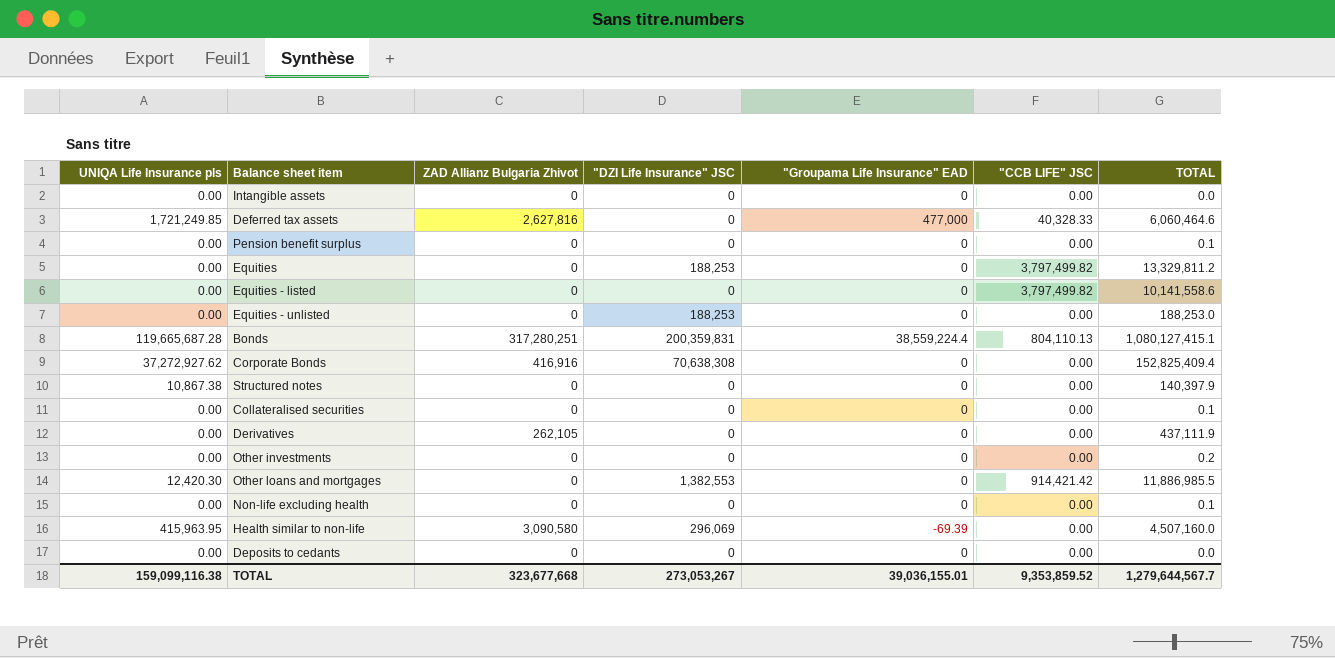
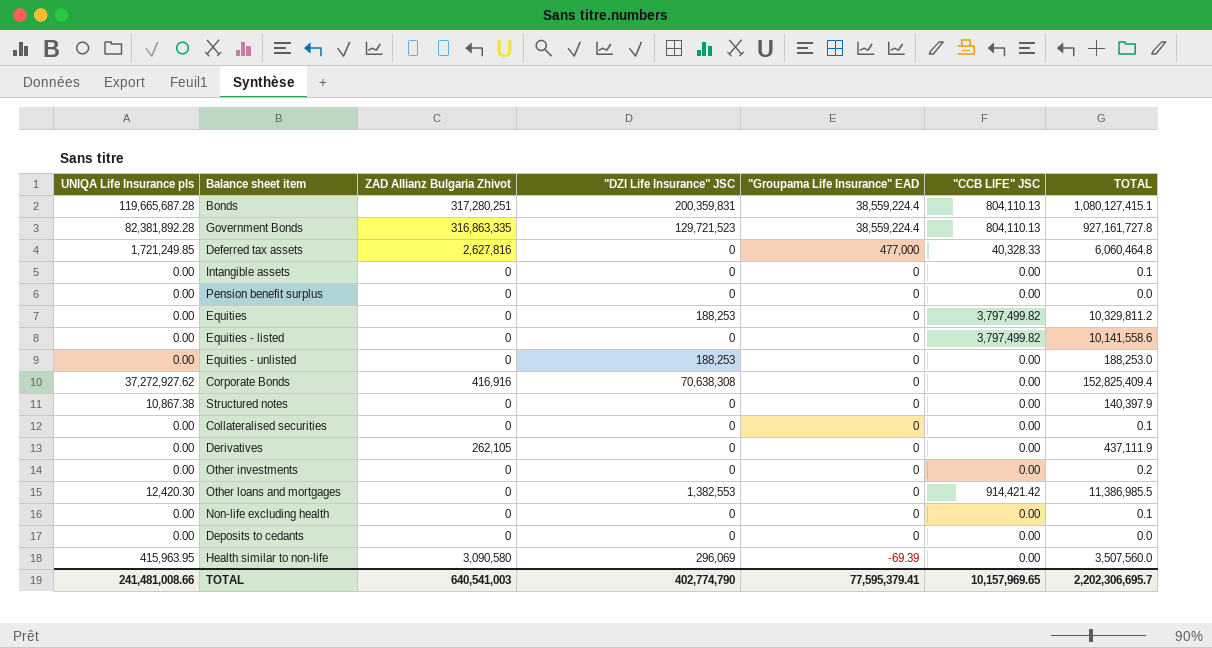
row order: none -> "Groupama Life Insurance" EAD descending
row Government Bonds: none -> 82,381,892.28 | 316,863,335 | 129,721,523 | 38,559,224.4 | 804,110.13 | 927,161,727.8
Deferred tax assets | TOTAL: 6,060,464.6 -> 6,060,464.8
Intangible assets | TOTAL: 0.0 -> 0.1
Pension benefit surplus | TOTAL: 0.1 -> 0.0
Equities | TOTAL: 13,329,811.2 -> 10,329,811.2
Other loans and mortgages | TOTAL: 11,886,985.5 -> 11,386,985.5
Health similar to non-life | TOTAL: 4,507,160.0 -> 3,507,560.0
TOTAL | UNIQA Life Insurance pls: 159,099,116.38 -> 241,481,008.66
TOTAL | ZAD Allianz Bulgaria Zhivot: 323,677,668 -> 640,541,003
TOTAL | "DZI Life Insurance" JSC: 273,053,267 -> 402,774,790
TOTAL | "Groupama Life Insurance" EAD: 39,036,155.01 -> 77,595,379.41
TOTAL | "CCB LIFE" JSC: 9,353,859.52 -> 10,157,969.65
TOTAL | TOTAL: 1,279,644,567.7 -> 2,202,306,695.7

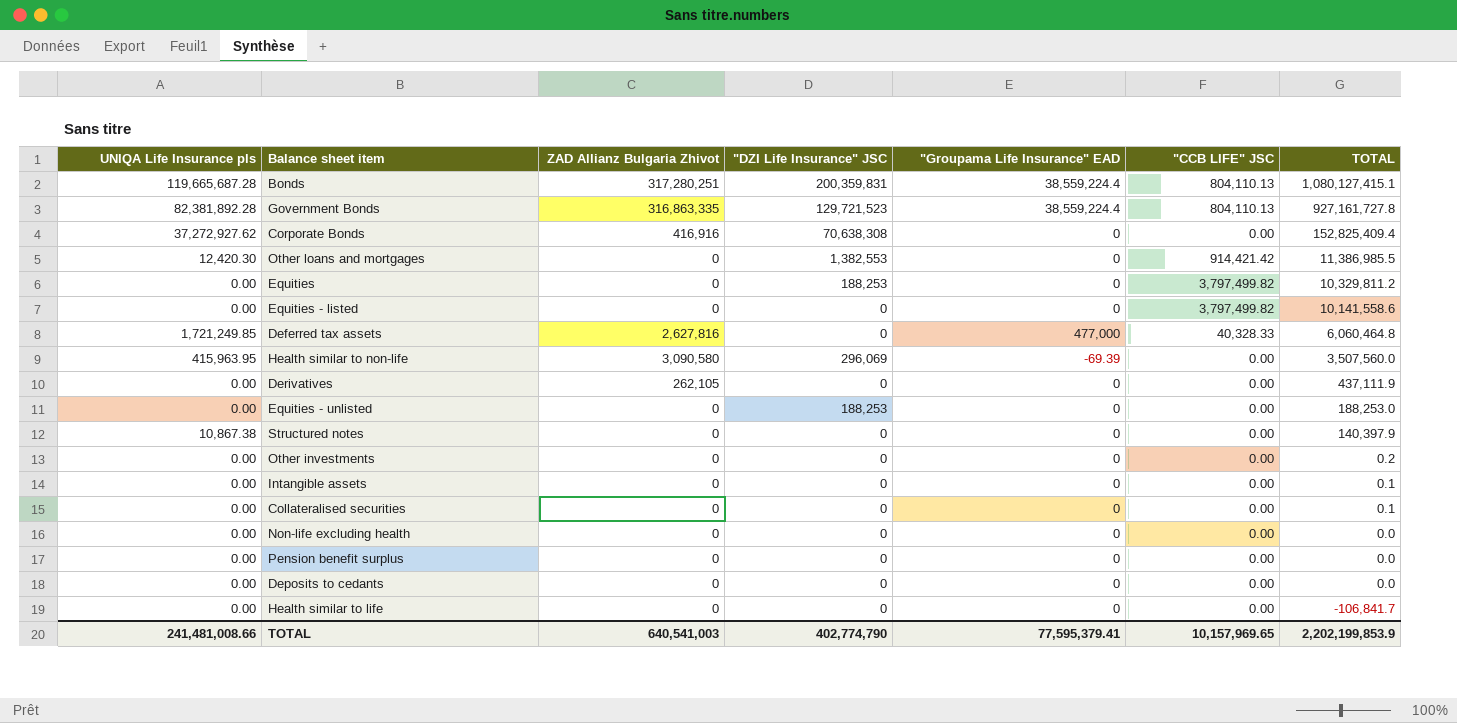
row order: "Groupama Life Insurance" EAD descending -> TOTAL descending
Non-life excluding health | TOTAL: 0.1 -> 0.0
row Health similar to life: none -> 0.00 | 0 | 0 | 0 | 0.00 | -106,841.7
TOTAL | TOTAL: 2,202,306,695.7 -> 2,202,199,853.9

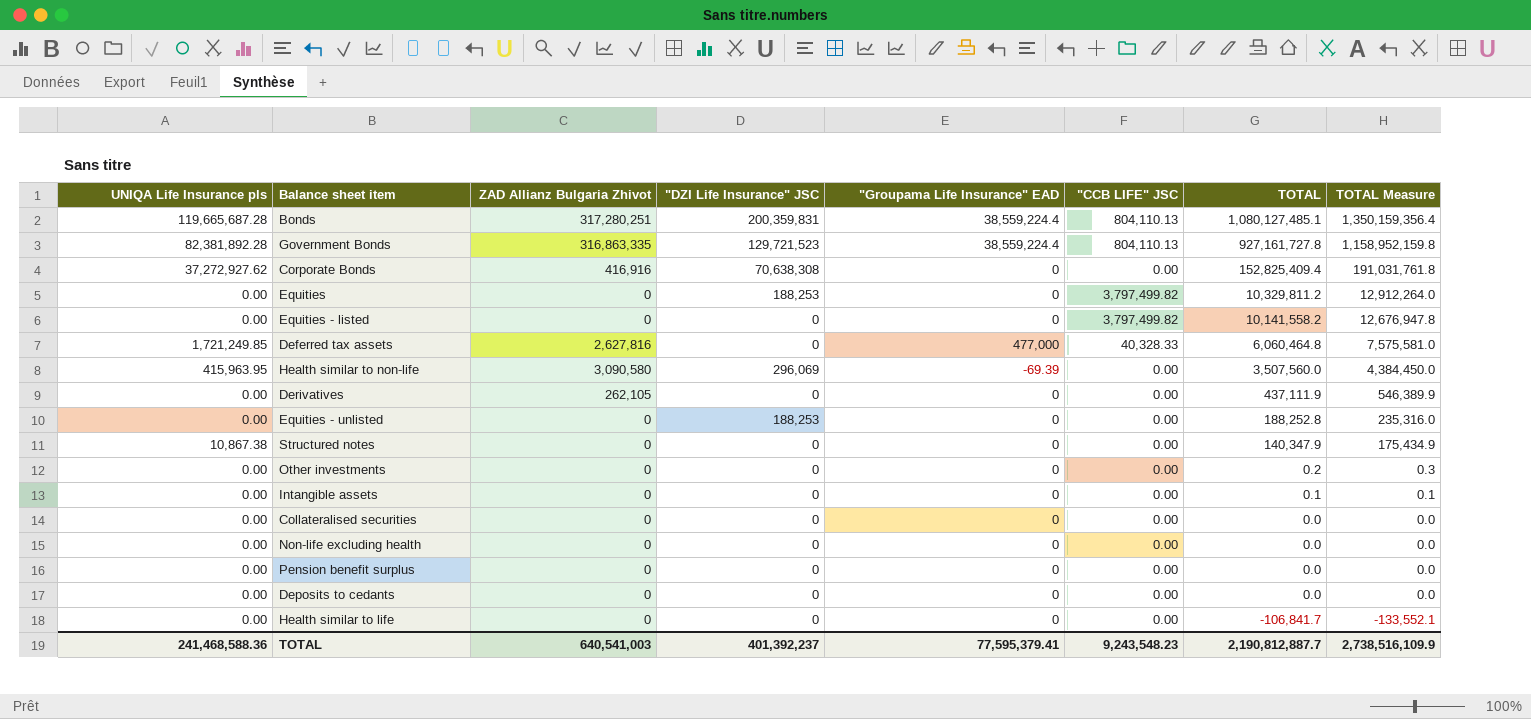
column TOTAL Measure | formula: none -> [TOTAL] * 1.25
row Other loans and mortgages: 12,420.30 | 0 | 1,382,553 | 0 | 914,421.42 | 11,386,985.5 -> none
Bonds | TOTAL: 1,080,127,415.1 -> 1,080,127,485.1
Equities - listed | TOTAL: 10,141,558.6 -> 10,141,558.2
Equities - unlisted | TOTAL: 188,253.0 -> 188,252.8
Structured notes | TOTAL: 140,397.9 -> 140,347.9
Collateralised securities | TOTAL: 0.1 -> 0.0
TOTAL | UNIQA Life Insurance pls: 241,481,008.66 -> 241,468,588.36
TOTAL | "DZI Life Insurance" JSC: 402,774,790 -> 401,392,237
TOTAL | "CCB LIFE" JSC: 10,157,969.65 -> 9,243,548.23
TOTAL | TOTAL: 2,202,199,853.9 -> 2,190,812,887.7

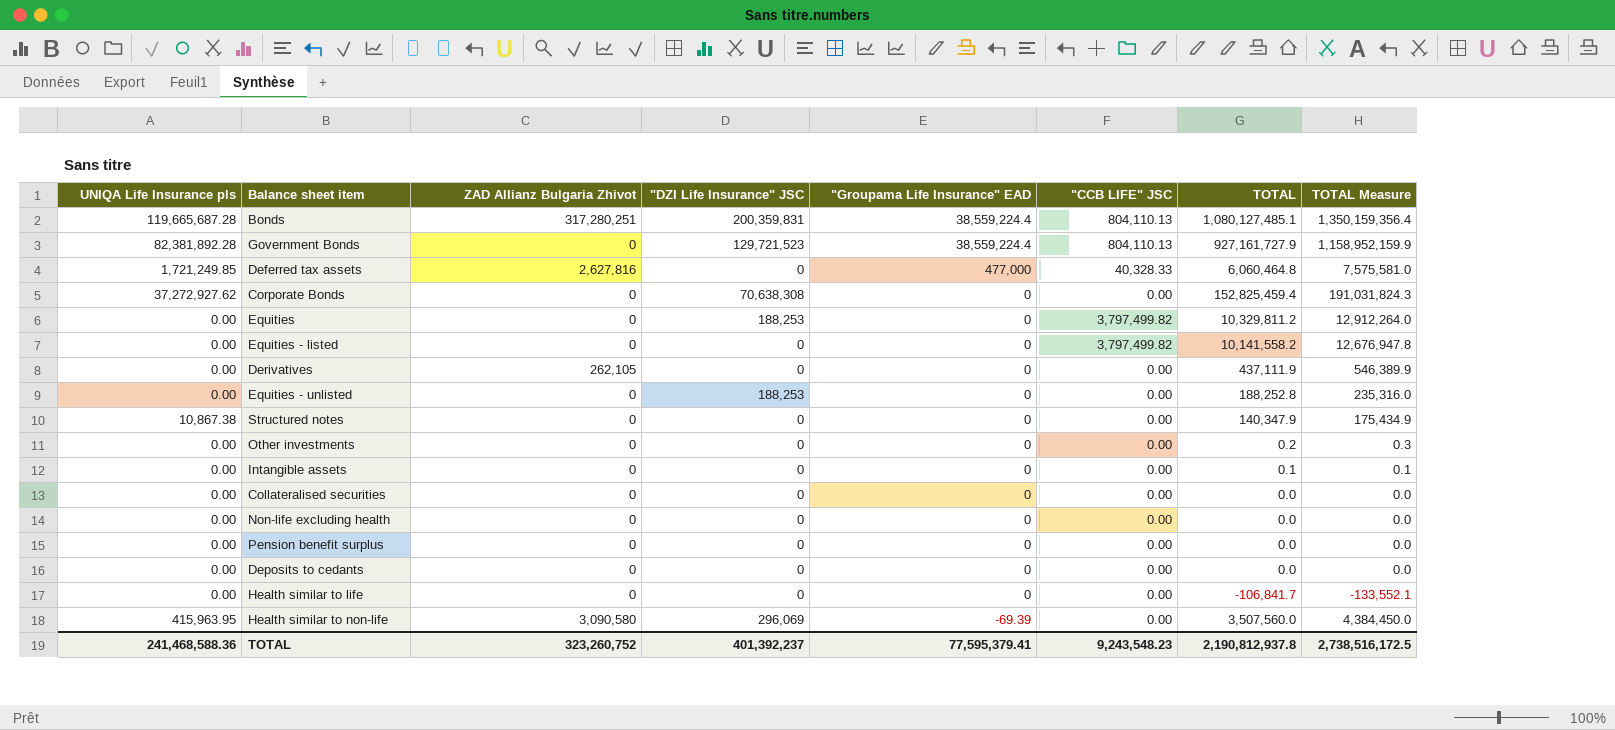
row order: TOTAL descending -> "Groupama Life Insurance" EAD descending
Government Bonds | ZAD Allianz Bulgaria Zhivot: 316,863,335 -> 0
Government Bonds | TOTAL: 927,161,727.8 -> 927,161,727.9
Government Bonds | TOTAL Measure: 1,158,952,159.8 -> 1,158,952,159.9
Corporate Bonds | ZAD Allianz Bulgaria Zhivot: 416,916 -> 0
Corporate Bonds | TOTAL: 152,825,409.4 -> 152,825,459.4
Corporate Bonds | TOTAL Measure: 191,031,761.8 -> 191,031,824.3
TOTAL | ZAD Allianz Bulgaria Zhivot: 640,541,003 -> 323,260,752
TOTAL | TOTAL: 2,190,812,887.7 -> 2,190,812,937.8
TOTAL | TOTAL Measure: 2,738,516,109.9 -> 2,738,516,172.5

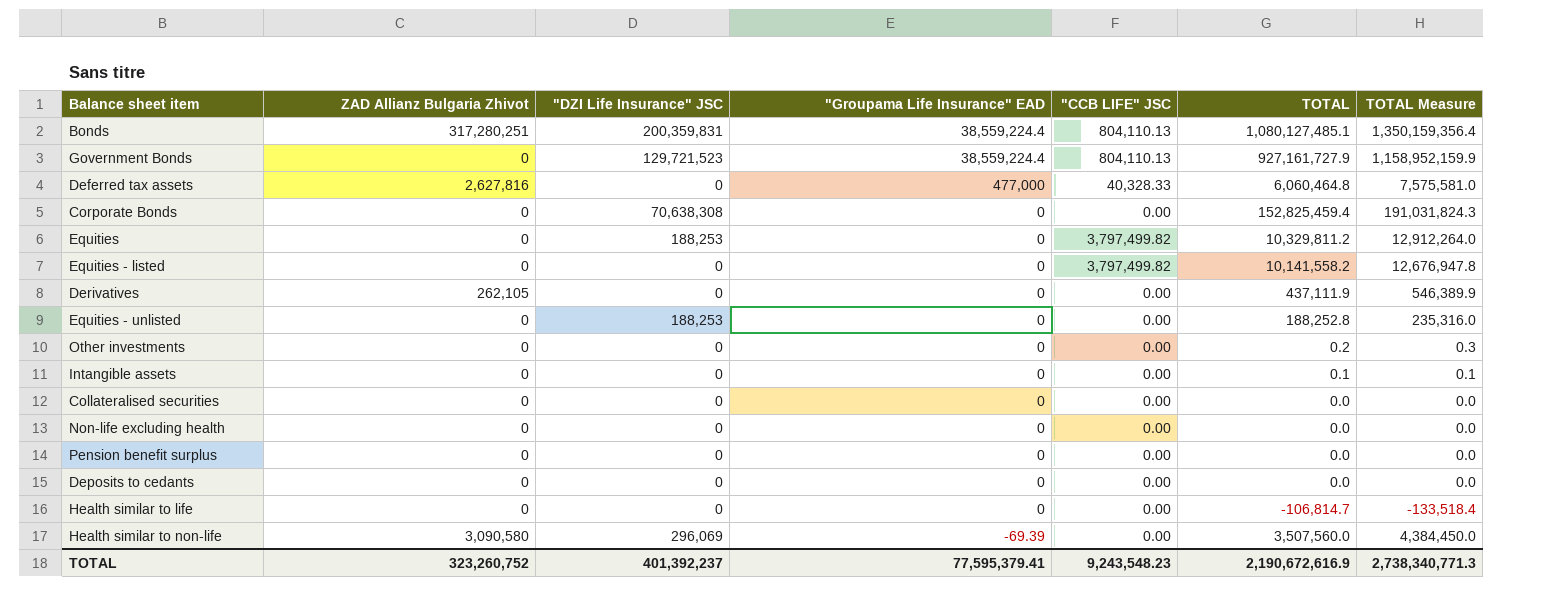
column UNIQA Life Insurance pls | position: 1 -> none
row Structured notes: 10,867.38 | 0 | 0 | 0 | 0.00 | 140,347.9 | 175,434.9 -> none
Health similar to life | TOTAL: -106,841.7 -> -106,814.7
Health similar to life | TOTAL Measure: -133,552.1 -> -133,518.4
TOTAL | TOTAL: 2,190,812,937.8 -> 2,190,672,616.9
TOTAL | TOTAL Measure: 2,738,516,172.5 -> 2,738,340,771.3

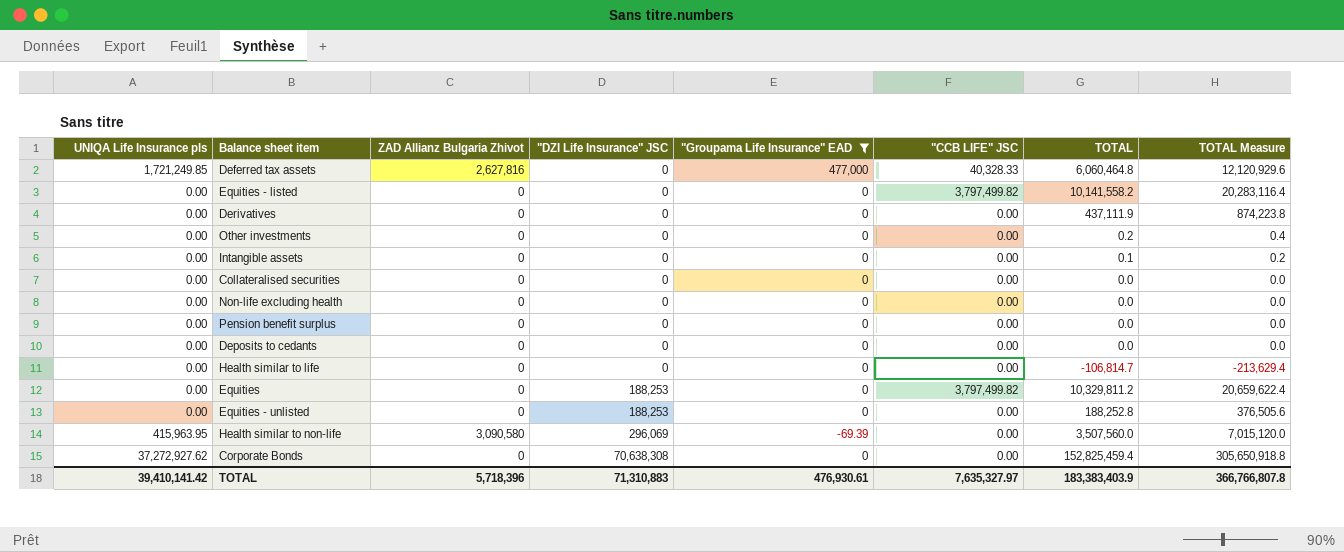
filter: none -> "Groupama Life Insurance" EAD != 38,559,224.4
row order: "Groupama Life Insurance" EAD descending -> "DZI Life Insurance" JSC ascending
column UNIQA Life Insurance pls | position: none -> 1
column TOTAL Measure | formula: [TOTAL] * 1.25 -> [TOTAL] * 2
Derivatives | ZAD Allianz Bulgaria Zhivot: 262,105 -> 0
TOTAL | ZAD Allianz Bulgaria Zhivot: 323,260,752 -> 5,718,396
TOTAL | "DZI Life Insurance" JSC: 401,392,237 -> 71,310,883
TOTAL | "Groupama Life Insurance" EAD: 77,595,379.41 -> 476,930.61
TOTAL | "CCB LIFE" JSC: 9,243,548.23 -> 7,635,327.97
TOTAL | TOTAL: 2,190,672,616.9 -> 183,383,403.9
TOTAL | TOTAL Measure: 2,738,340,771.3 -> 366,766,807.8

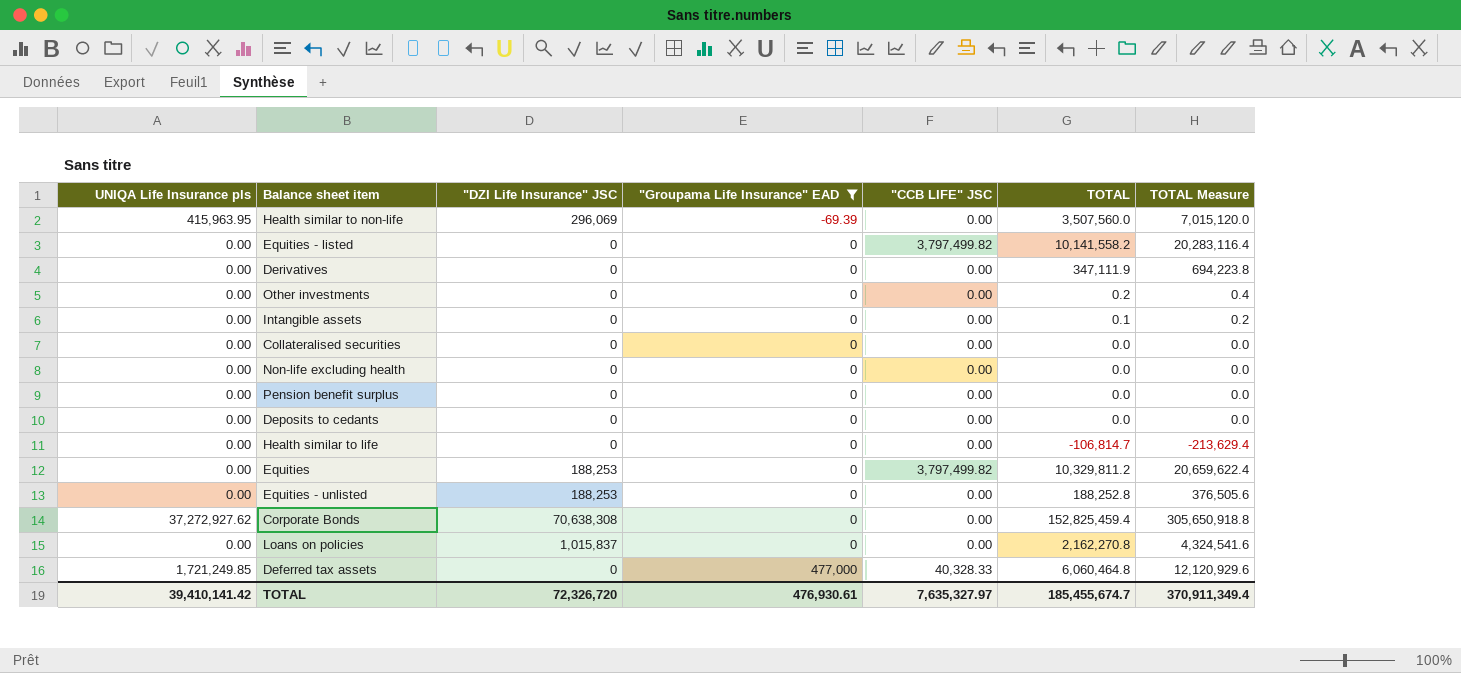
row order: "DZI Life Insurance" JSC ascending -> "Groupama Life Insurance" EAD ascending
column ZAD Allianz Bulgaria Zhivot | position: 3 -> none
Derivatives | TOTAL: 437,111.9 -> 347,111.9
Derivatives | TOTAL Measure: 874,223.8 -> 694,223.8
row Loans on policies: none -> 0.00 | 1,015,837 | 0 | 0.00 | 2,162,270.8 | 4,324,541.6
TOTAL | "DZI Life Insurance" JSC: 71,310,883 -> 72,326,720
TOTAL | TOTAL: 183,383,403.9 -> 185,455,674.7
TOTAL | TOTAL Measure: 366,766,807.8 -> 370,911,349.4

